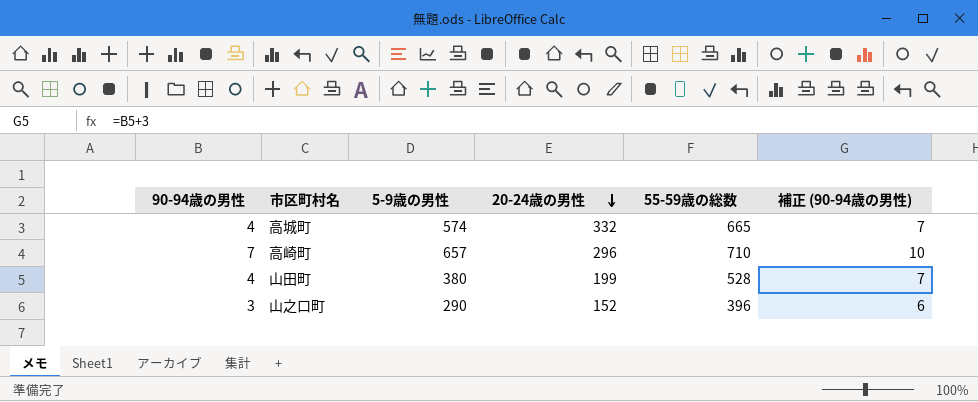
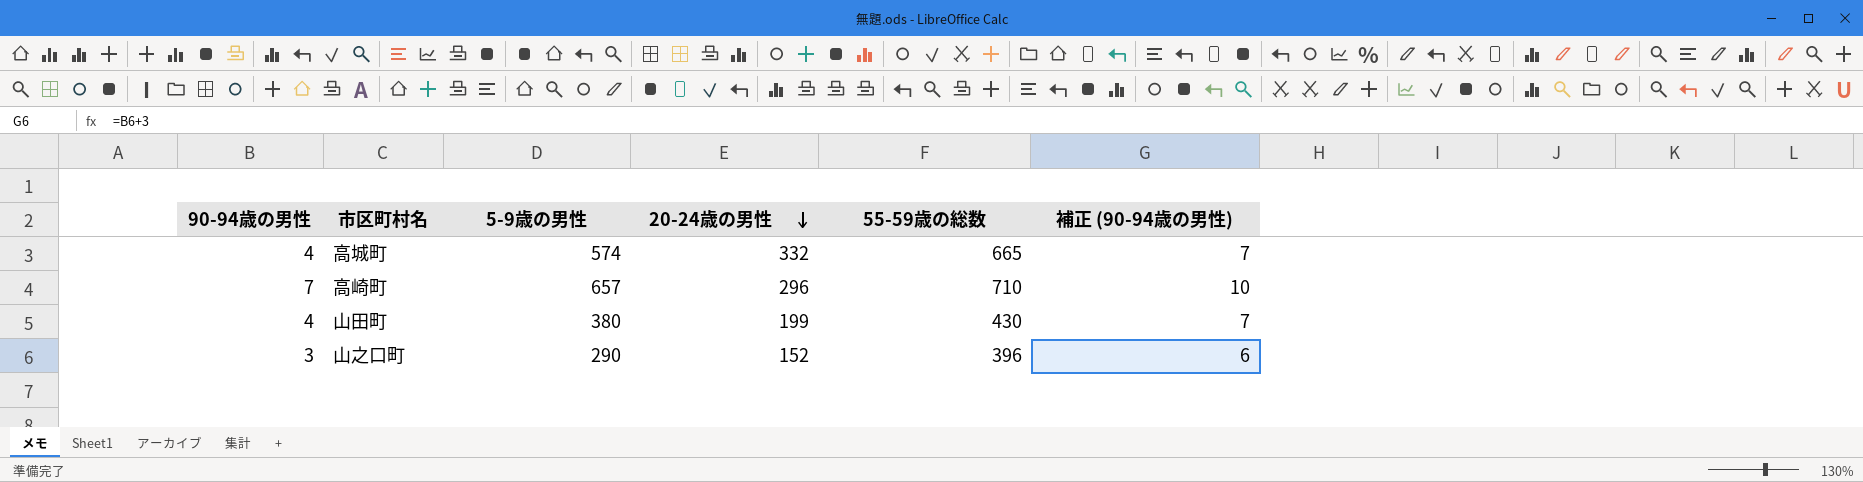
山田町 | 55-59歳の総数: 528 -> 430

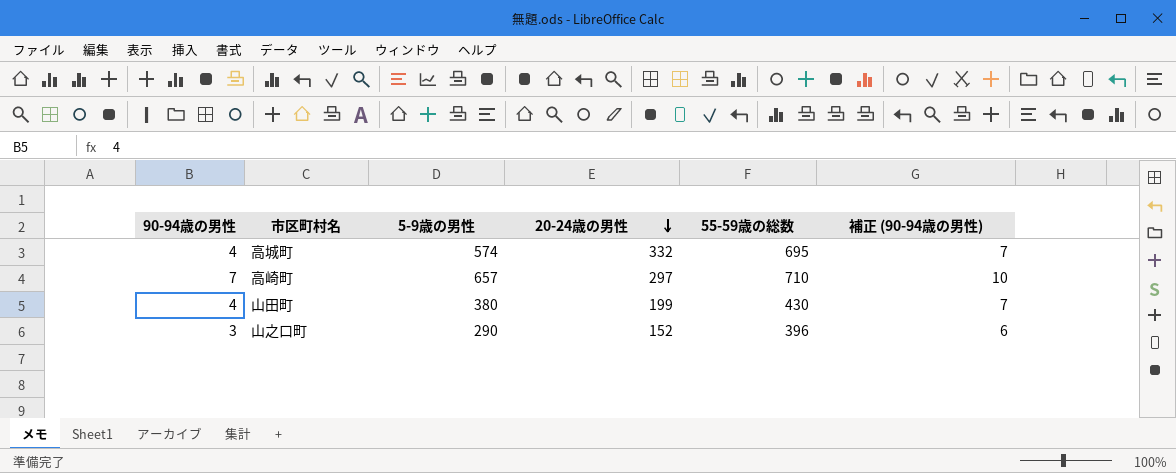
高城町 | 55-59歳の総数: 665 -> 695
高崎町 | 20-24歳の男性: 296 -> 297

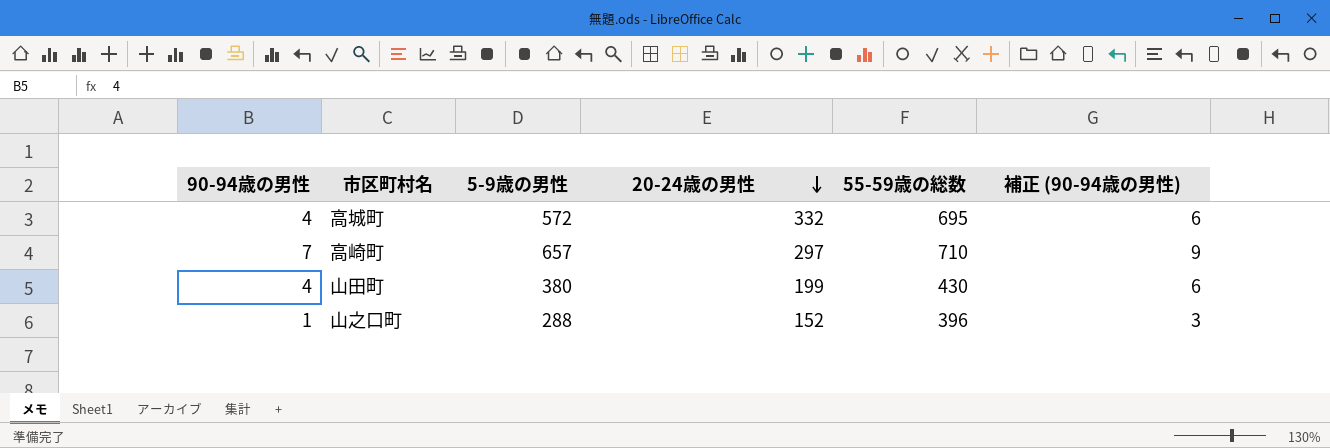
column 補正 (90-94歳の男性) | formula: [90-94歳の男性] + 3 -> [90-94歳の男性] + 2
高城町 | 5-9歳の男性: 574 -> 572
山之口町 | 90-94歳の男性: 3 -> 1
山之口町 | 5-9歳の男性: 290 -> 288

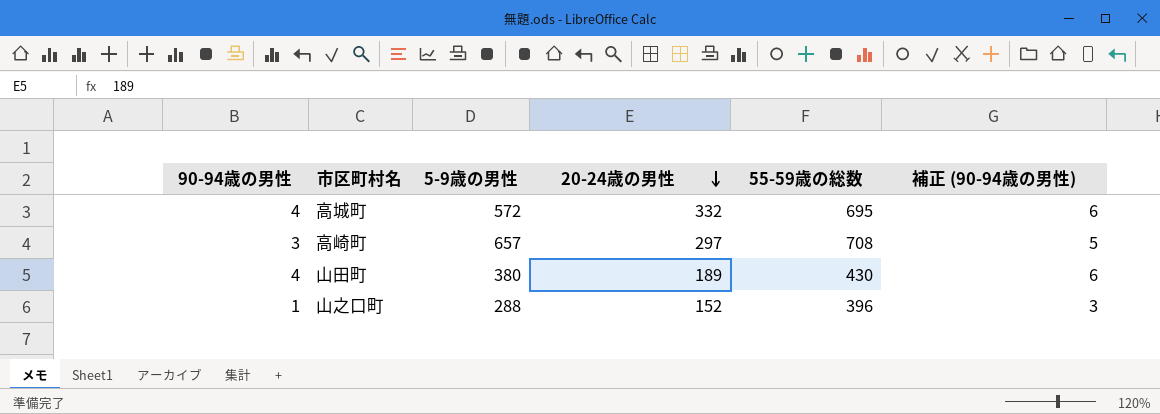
高崎町 | 90-94歳の男性: 7 -> 3
高崎町 | 55-59歳の総数: 710 -> 708
高崎町 | 補正 (90-94歳の男性): 9 -> 5
山田町 | 20-24歳の男性: 199 -> 189

